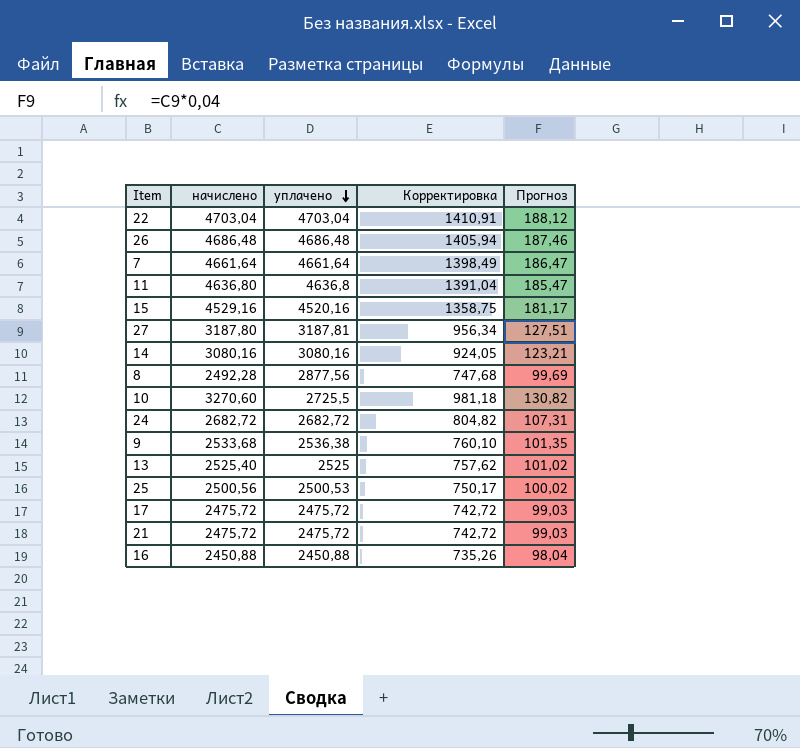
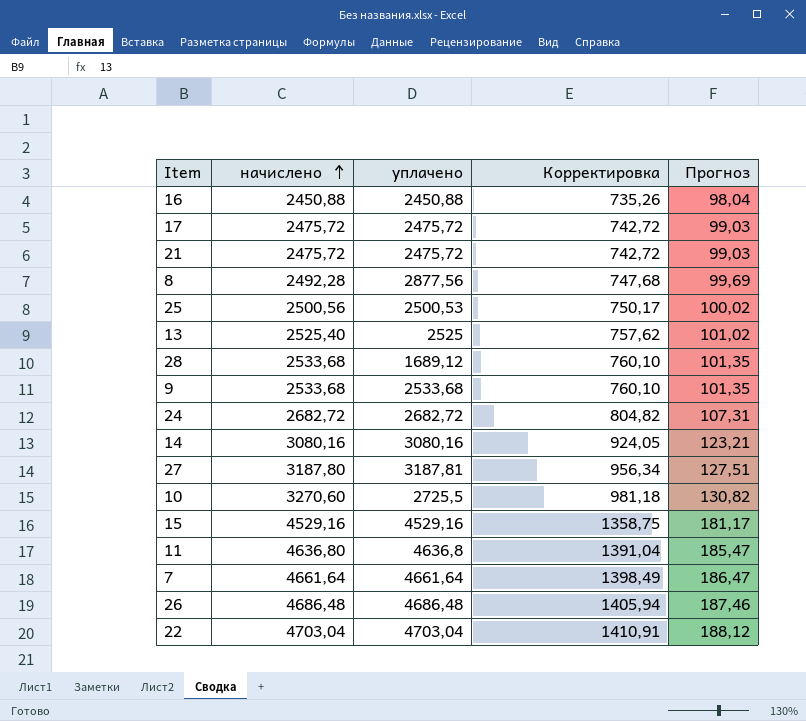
row order: уплачено descending -> начислено ascending
row 28: none -> 2533,68 | 1689,12 | 760,10 | 101,35
9 | уплачено: 2536,38 -> 2533,68
15 | уплачено: 4520,16 -> 4529,16

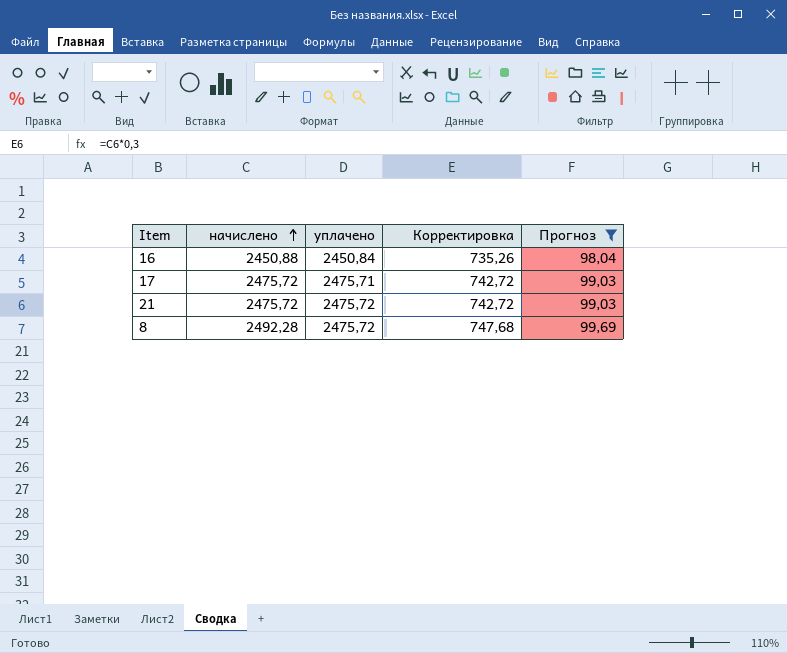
filter: none -> Прогноз <= 99,69
16 | уплачено: 2450,88 -> 2450,84
17 | уплачено: 2475,72 -> 2475,71
8 | уплачено: 2877,56 -> 2475,72

